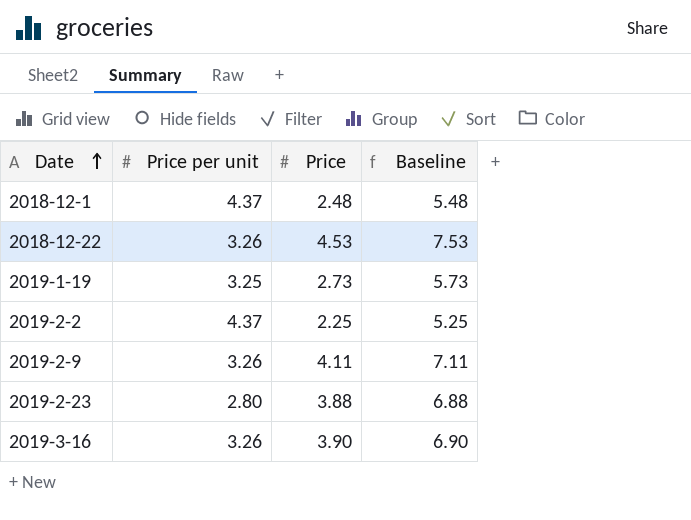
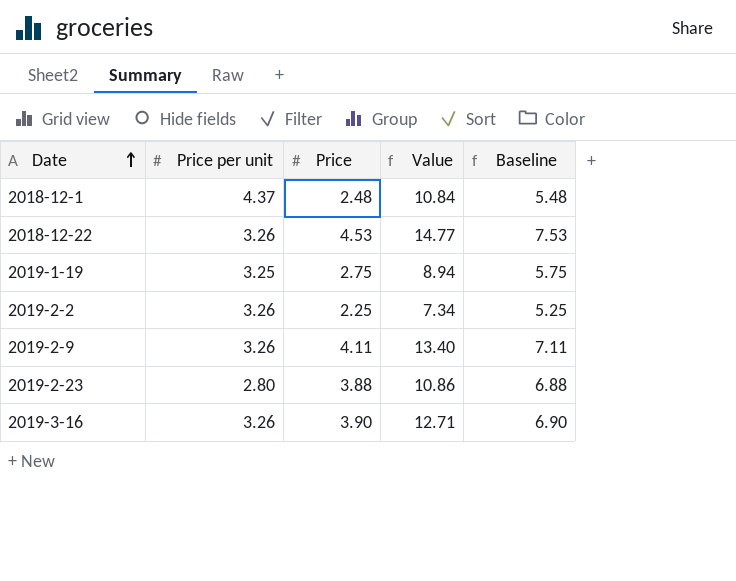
column Value | formula: none -> [Price per unit] * [Price]
2019-1-19 | Price: 2.73 -> 2.75
2019-1-19 | Baseline: 5.73 -> 5.75
2019-2-2 | Price per unit: 4.37 -> 3.26

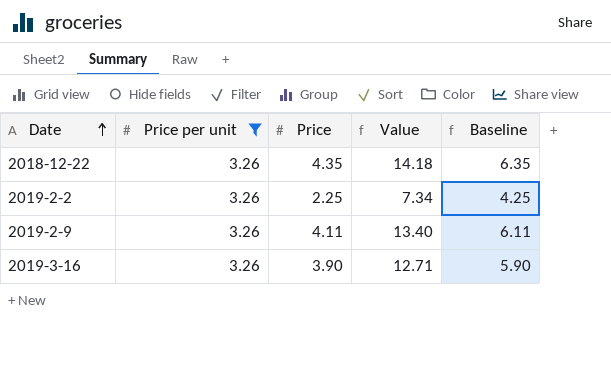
filter: none -> Price per unit = 3.26
column Baseline | formula: [Price] + 3 -> [Price] + 2
2018-12-22 | Price: 4.53 -> 4.35
2018-12-22 | Value: 14.77 -> 14.18

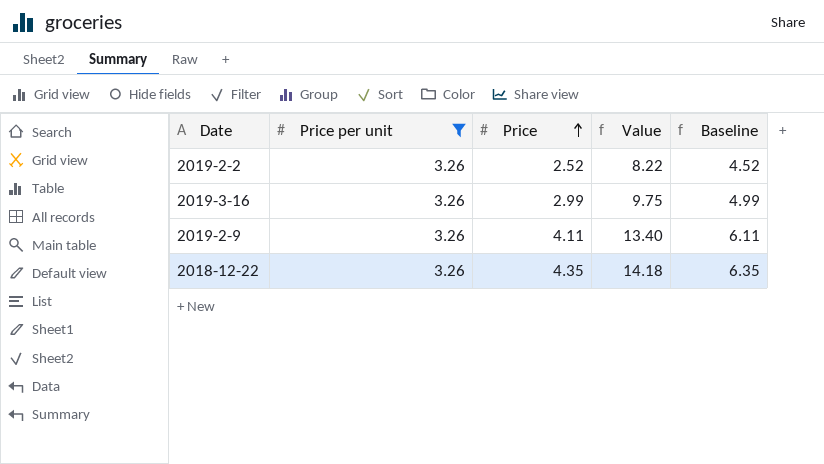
row order: Date ascending -> Price ascending
2019-2-2 | Price: 2.25 -> 2.52
2019-2-2 | Value: 7.34 -> 8.22
2019-2-2 | Baseline: 4.25 -> 4.52
2019-3-16 | Price: 3.90 -> 2.99
2019-3-16 | Value: 12.71 -> 9.75
2019-3-16 | Baseline: 5.90 -> 4.99

